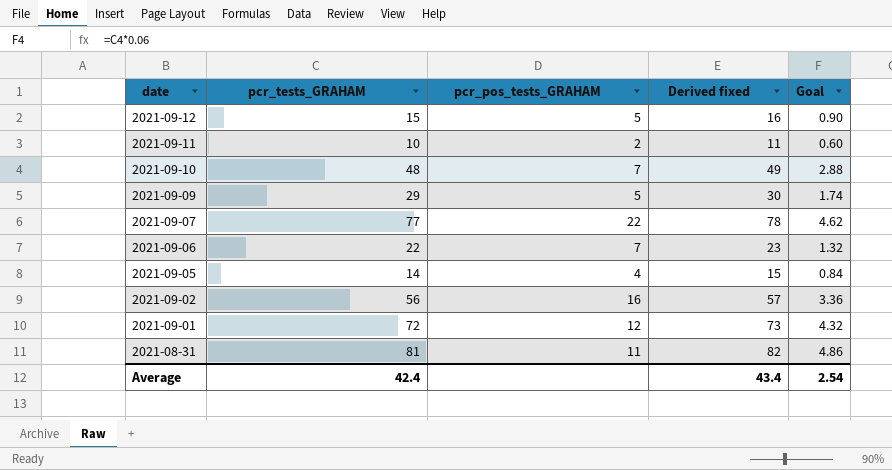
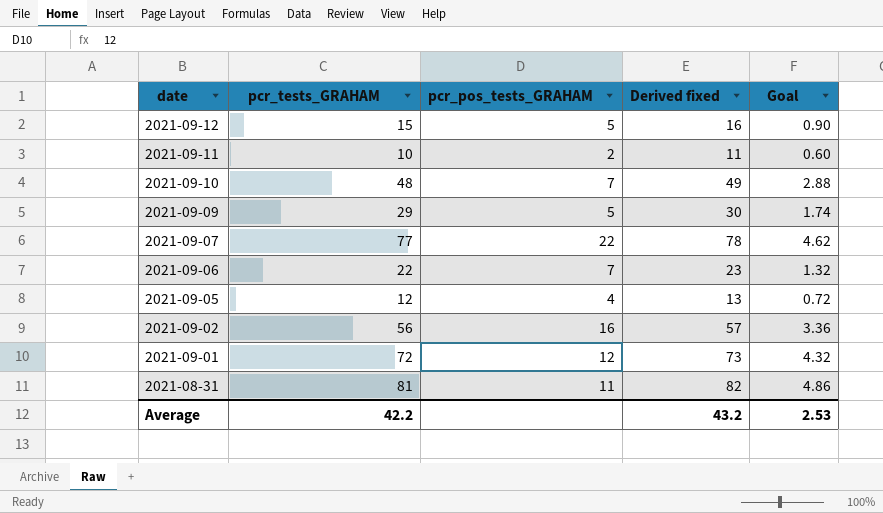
2021-09-05 | pcr_tests_GRAHAM: 14 -> 12
2021-09-05 | Derived fixed: 15 -> 13
2021-09-05 | Goal: 0.84 -> 0.72
Average | pcr_tests_GRAHAM: 42.4 -> 42.2
Average | Derived fixed: 43.4 -> 43.2
Average | Goal: 2.54 -> 2.53

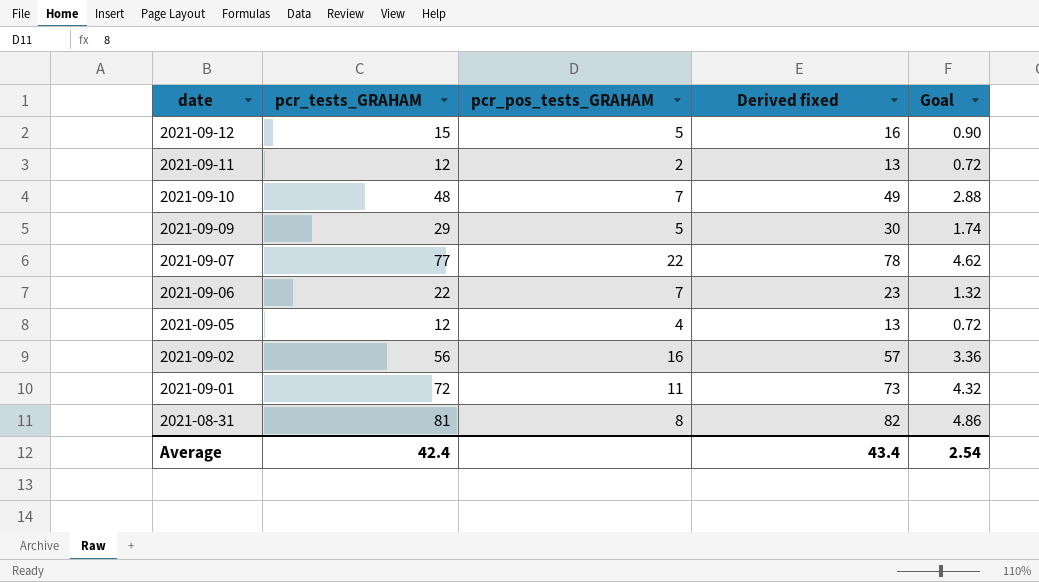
2021-09-11 | pcr_tests_GRAHAM: 10 -> 12
2021-09-11 | Derived fixed: 11 -> 13
2021-09-11 | Goal: 0.60 -> 0.72
2021-09-01 | pcr_pos_tests_GRAHAM: 12 -> 11
2021-08-31 | pcr_pos_tests_GRAHAM: 11 -> 8
Average | pcr_tests_GRAHAM: 42.2 -> 42.4
Average | Derived fixed: 43.2 -> 43.4
Average | Goal: 2.53 -> 2.54

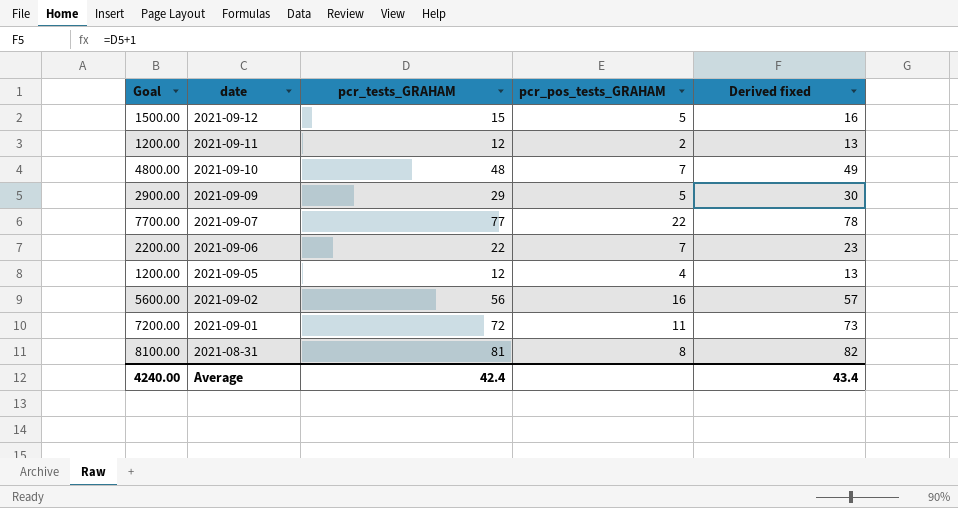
column Goal | formula: [pcr_tests_GRAHAM] * 0.06 -> [pcr_tests_GRAHAM] * 100
column Goal | position: 5 -> 1
Average | Goal: 2.54 -> 4240.00

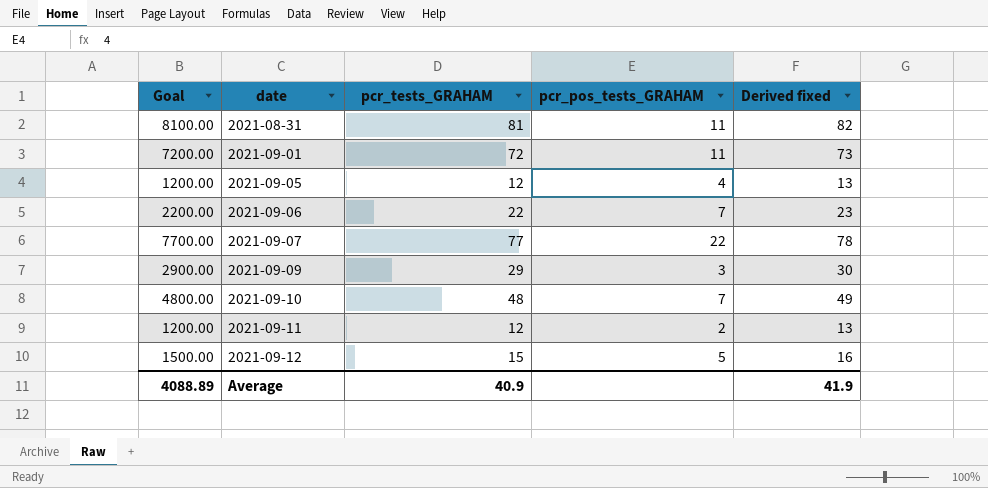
row order: date descending -> date ascending
row 2021-09-02: 5600.00 | 56 | 16 | 57 -> none
2021-08-31 | pcr_pos_tests_GRAHAM: 8 -> 11
2021-09-09 | pcr_pos_tests_GRAHAM: 5 -> 3
Average | Goal: 4240.00 -> 4088.89
Average | pcr_tests_GRAHAM: 42.4 -> 40.9
Average | Derived fixed: 43.4 -> 41.9

